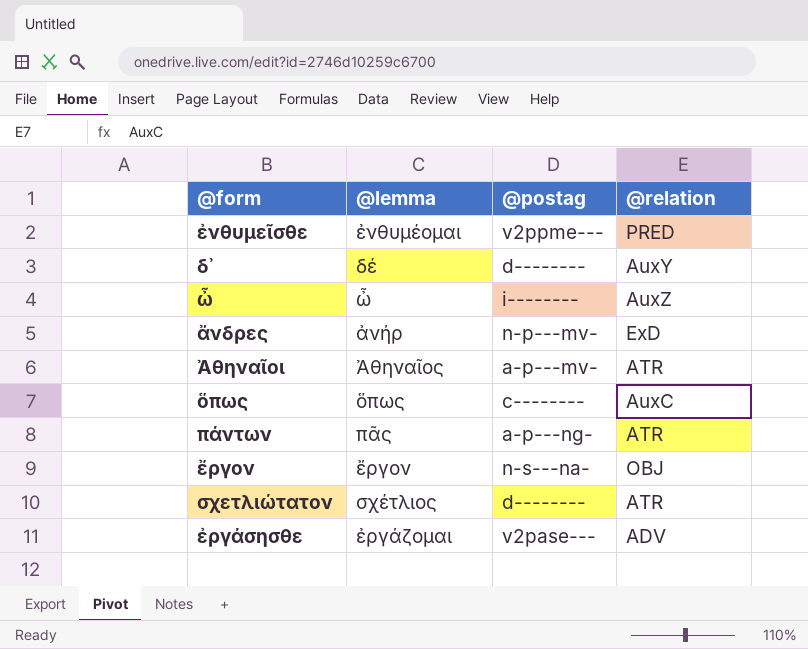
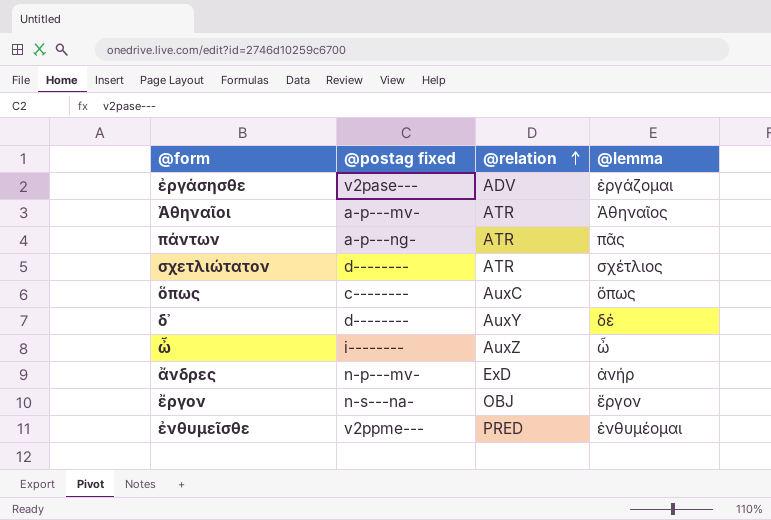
row order: none -> @relation ascending
column name: @postag -> @postag fixed
column @lemma | position: 2 -> 4

